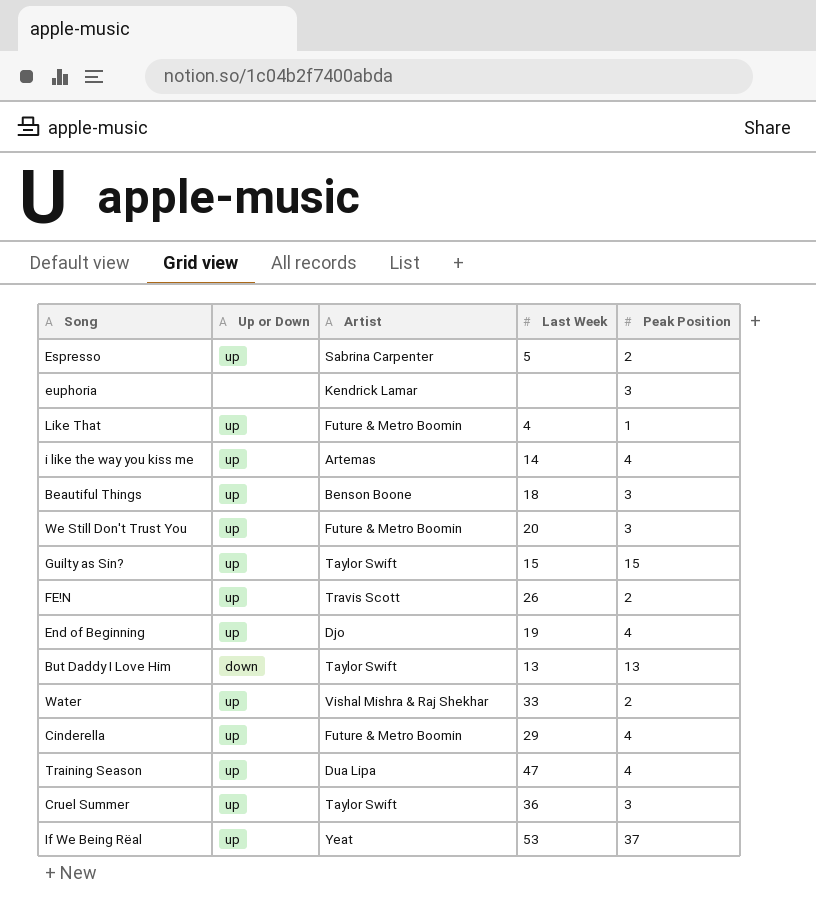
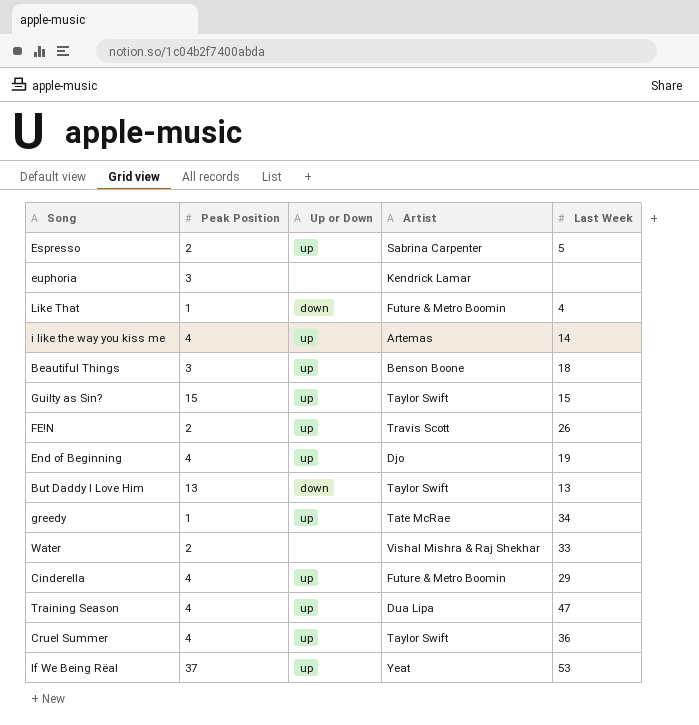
column Peak Position | position: 5 -> 2
row We Still Don't Trust You: up | Future & Metro Boomin | 20 | 3 -> none
Like That | Up or Down: up -> down
row greedy: none -> 1 | up | Tate McRae | 34
Water | Up or Down: up -> none
Cruel Summer | Peak Position: 3 -> 4

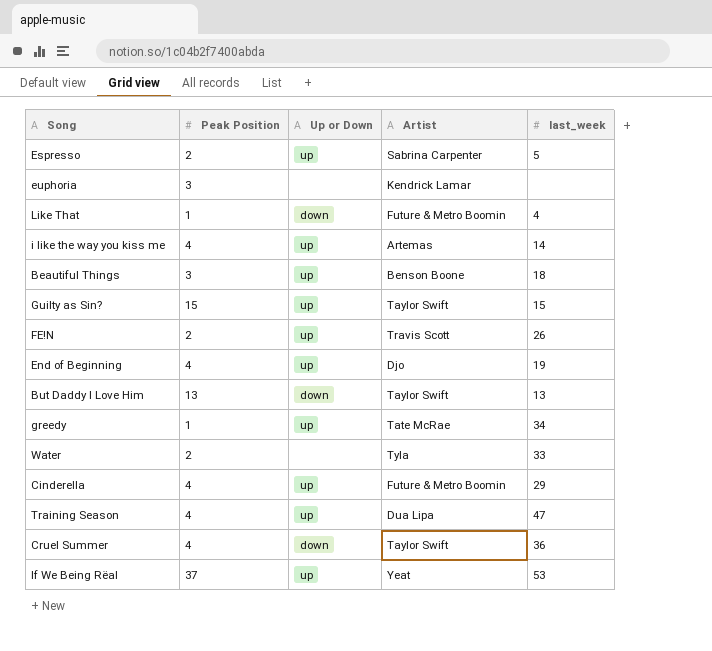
column name: Last Week -> last_week
Water | Artist: Vishal Mishra & Raj Shekhar -> Tyla
Cruel Summer | Up or Down: up -> down

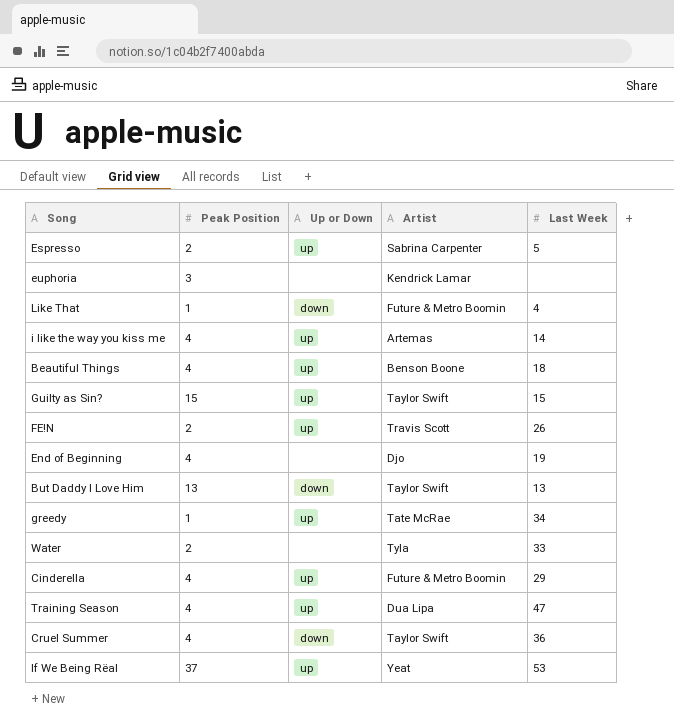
column name: last_week -> Last Week
Beautiful Things | Peak Position: 3 -> 4
End of Beginning | Up or Down: up -> none

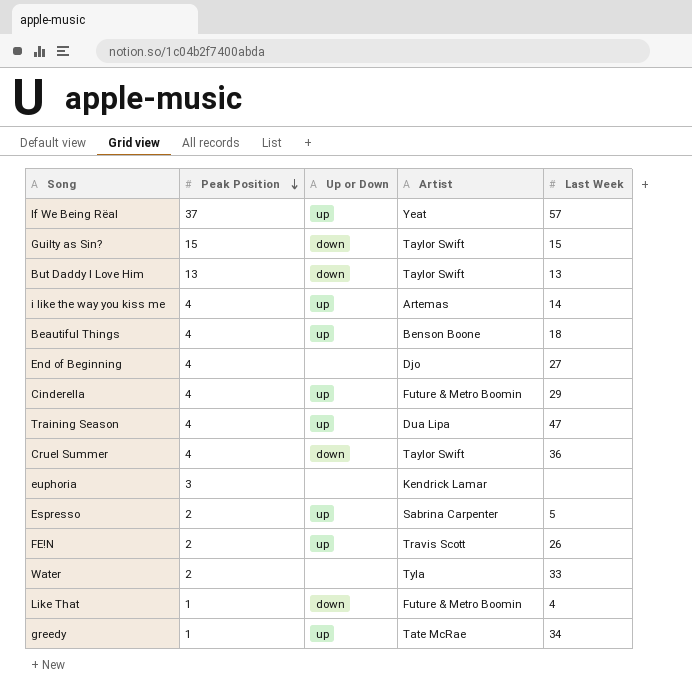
row order: none -> Peak Position descending
If We Being Rëal | Last Week: 53 -> 57
Guilty as Sin? | Up or Down: up -> down
End of Beginning | Last Week: 19 -> 27

